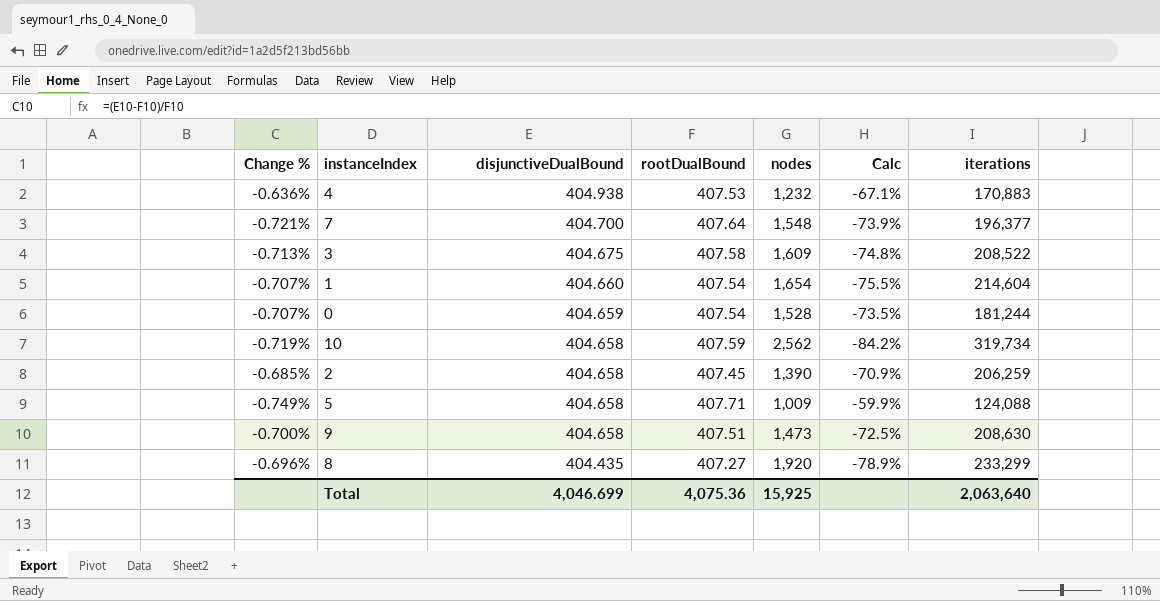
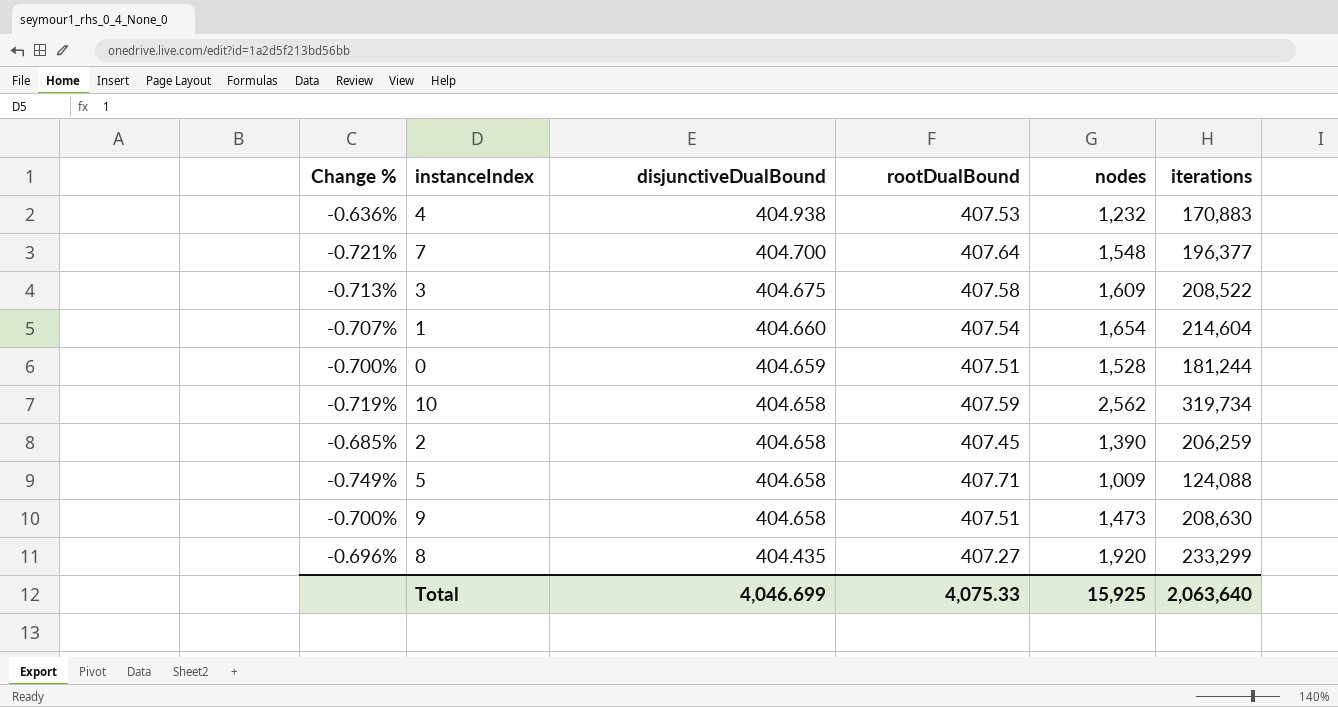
column Calc | formula: ([disjunctiveDualBound] - [nodes]) / [nodes] -> none
0 | Change %: -0.707% -> -0.700%
0 | rootDualBound: 407.54 -> 407.51
Total | rootDualBound: 4,075.36 -> 4,075.33

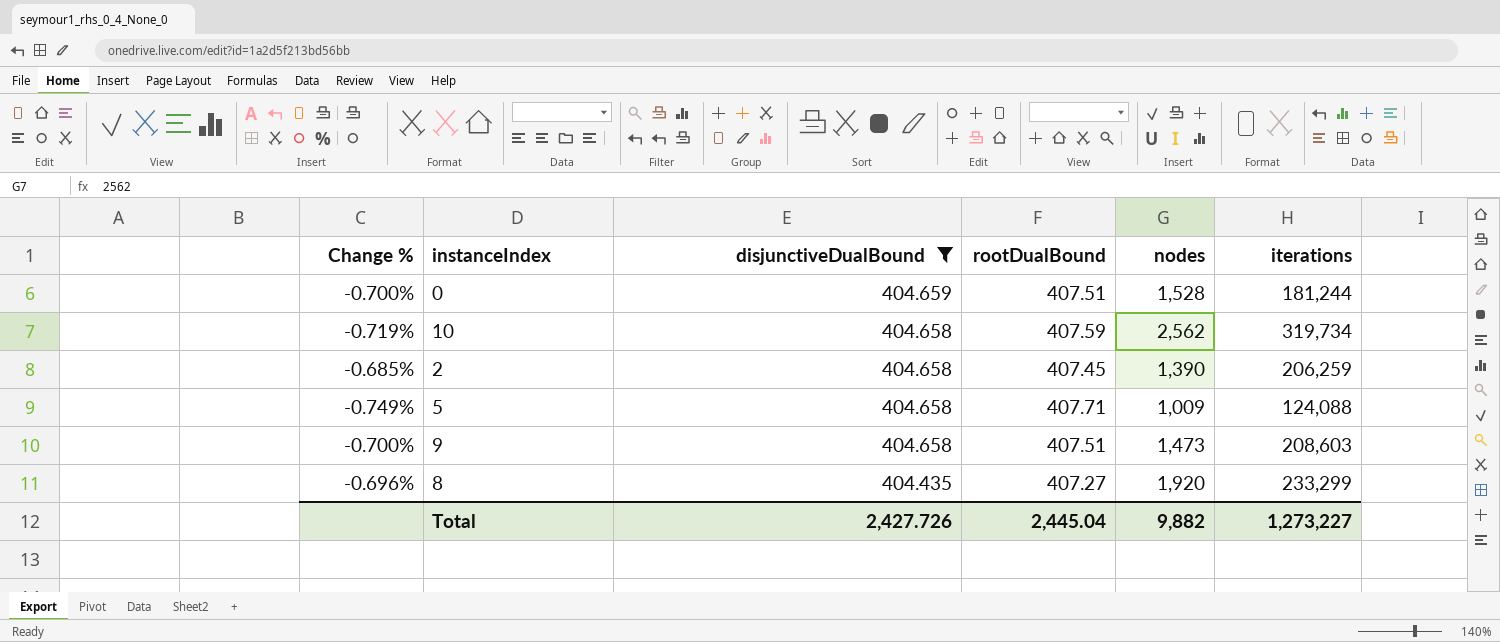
filter: none -> disjunctiveDualBound <= 404.659
9 | iterations: 208,630 -> 208,603
Total | disjunctiveDualBound: 4,046.699 -> 2,427.726
Total | rootDualBound: 4,075.33 -> 2,445.04
Total | nodes: 15,925 -> 9,882
Total | iterations: 2,063,640 -> 1,273,227

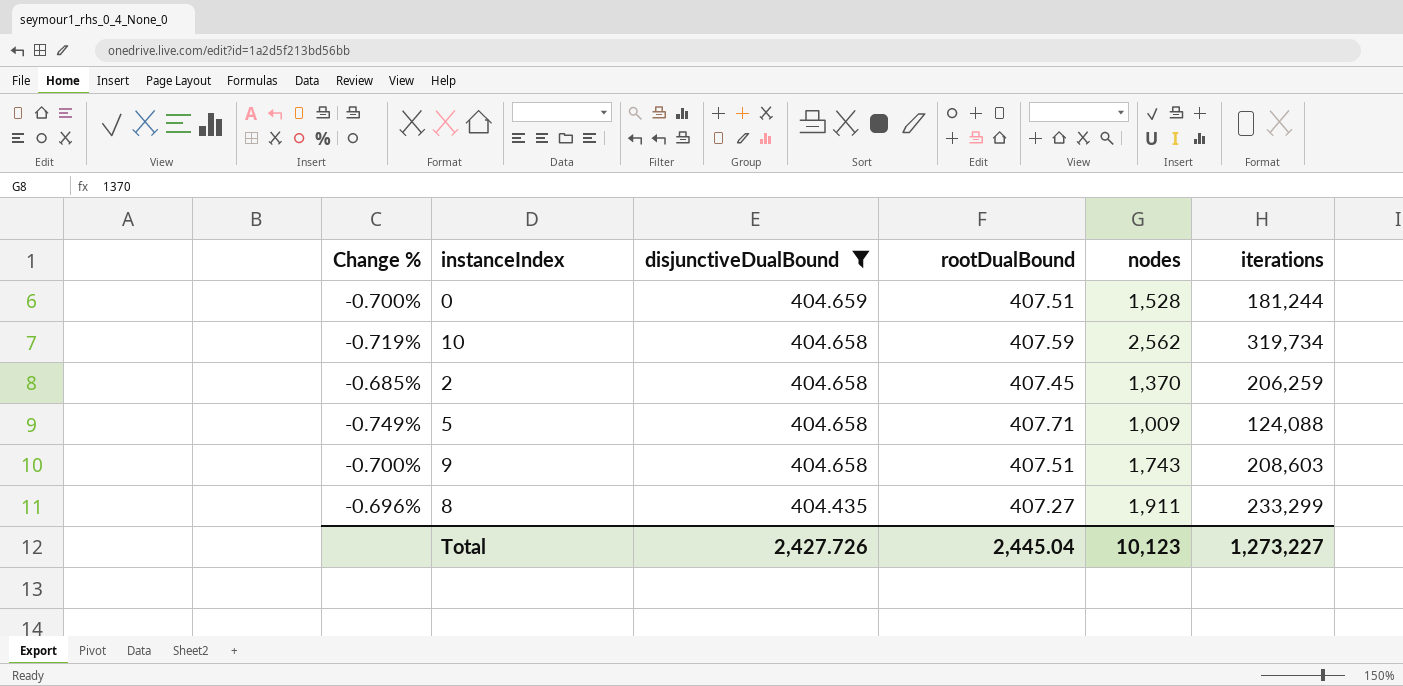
2 | nodes: 1,390 -> 1,370
9 | nodes: 1,473 -> 1,743
8 | nodes: 1,920 -> 1,911
Total | nodes: 9,882 -> 10,123

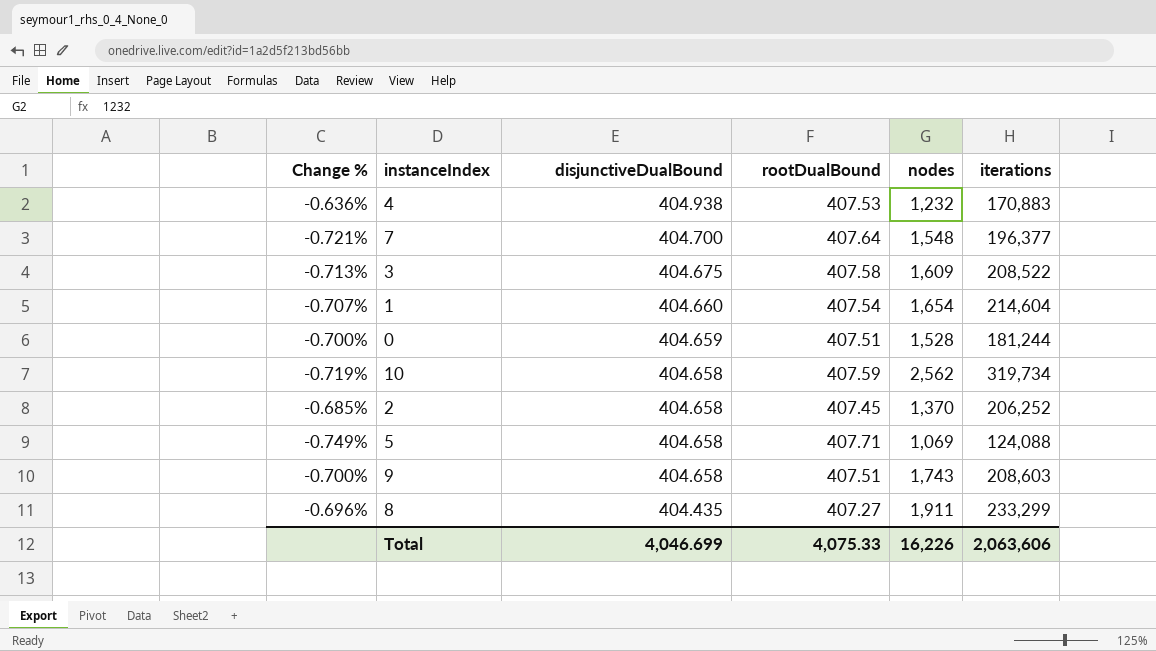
filter: disjunctiveDualBound <= 404.659 -> none
2 | iterations: 206,259 -> 206,252
5 | nodes: 1,009 -> 1,069
Total | disjunctiveDualBound: 2,427.726 -> 4,046.699
Total | rootDualBound: 2,445.04 -> 4,075.33
Total | nodes: 10,123 -> 16,226
Total | iterations: 1,273,227 -> 2,063,606

